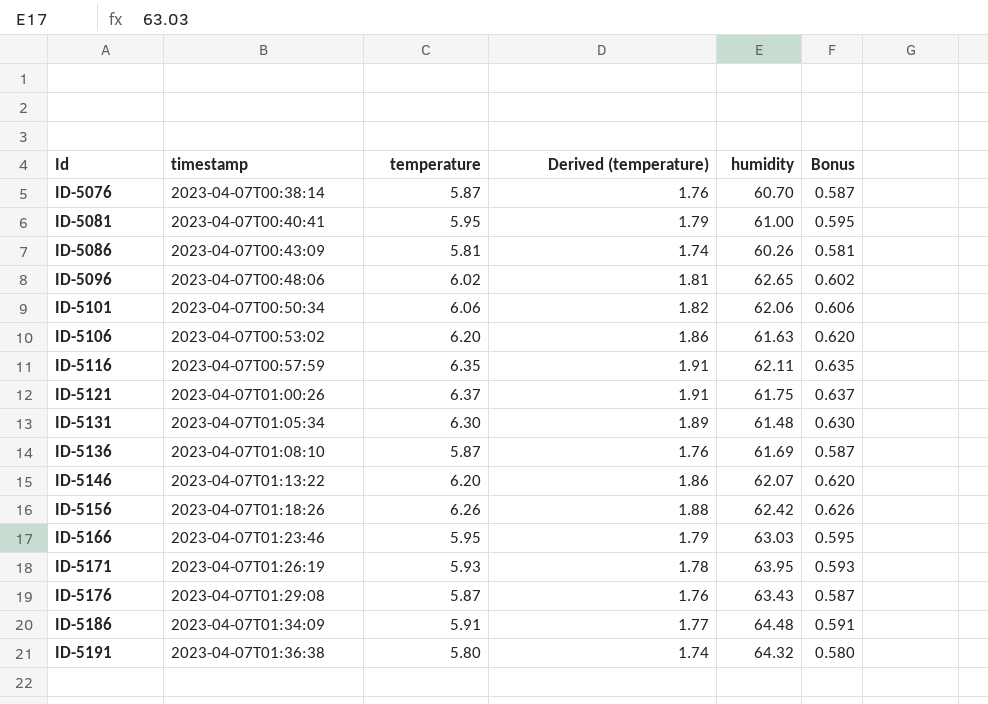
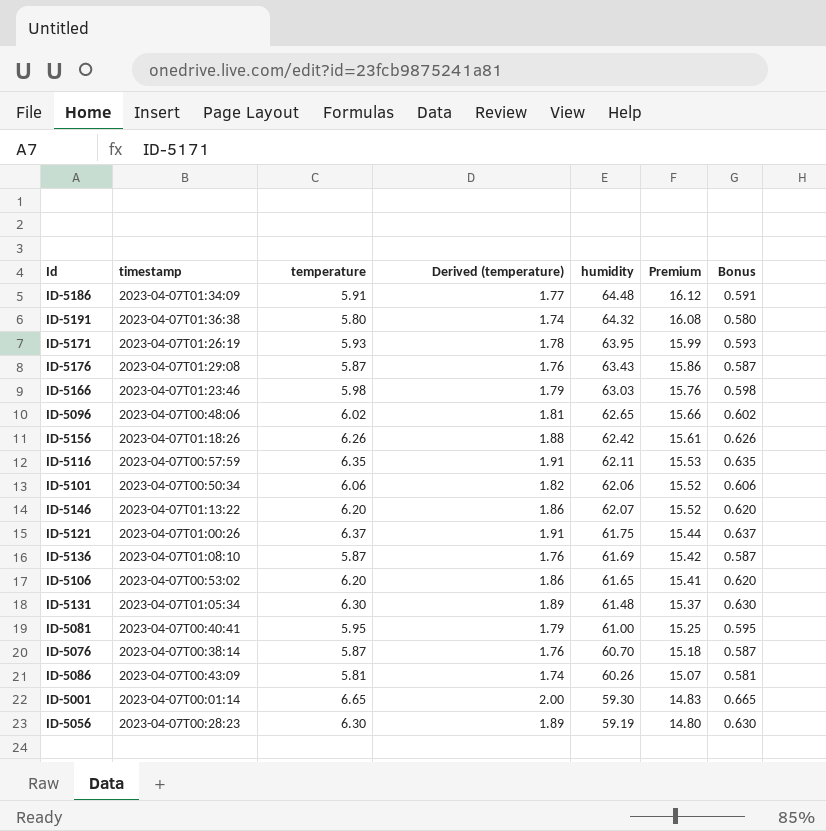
row order: Id ascending -> Premium descending
column Premium | formula: none -> [humidity] * 0.25
ID-5166 | temperature: 5.95 -> 5.98
ID-5166 | Bonus: 0.595 -> 0.598
ID-5106 | humidity: 61.63 -> 61.65
row ID-5001: none -> 2023-04-07T00:01:14 | 6.65 | 2.00 | 59.30 | 14.83 | 0.665
row ID-5056: none -> 2023-04-07T00:28:23 | 6.30 | 1.89 | 59.19 | 14.80 | 0.630

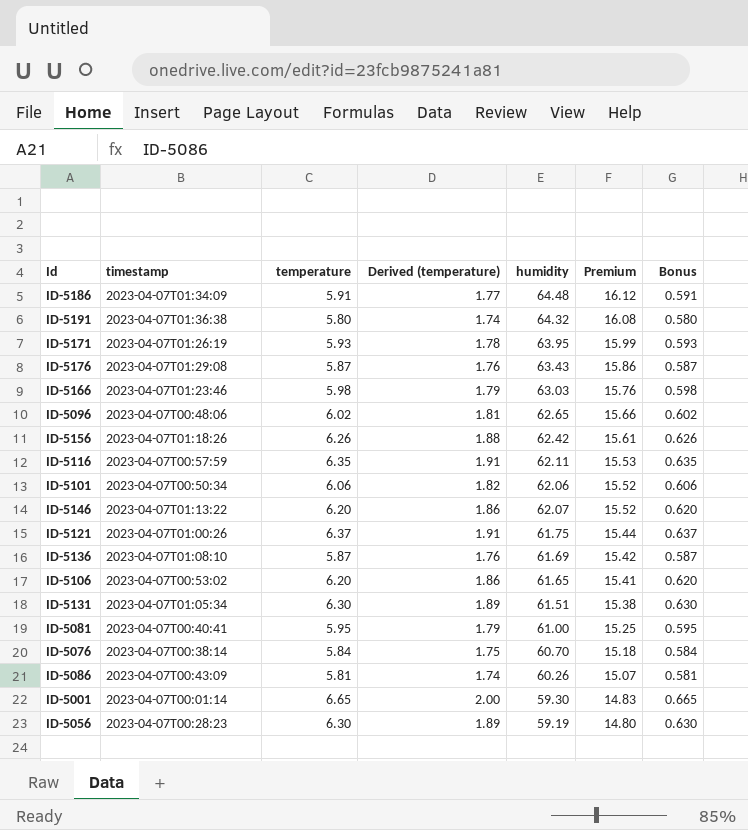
ID-5131 | humidity: 61.48 -> 61.51
ID-5131 | Premium: 15.37 -> 15.38
ID-5076 | temperature: 5.87 -> 5.84
ID-5076 | Derived (temperature): 1.76 -> 1.75
ID-5076 | Bonus: 0.587 -> 0.584

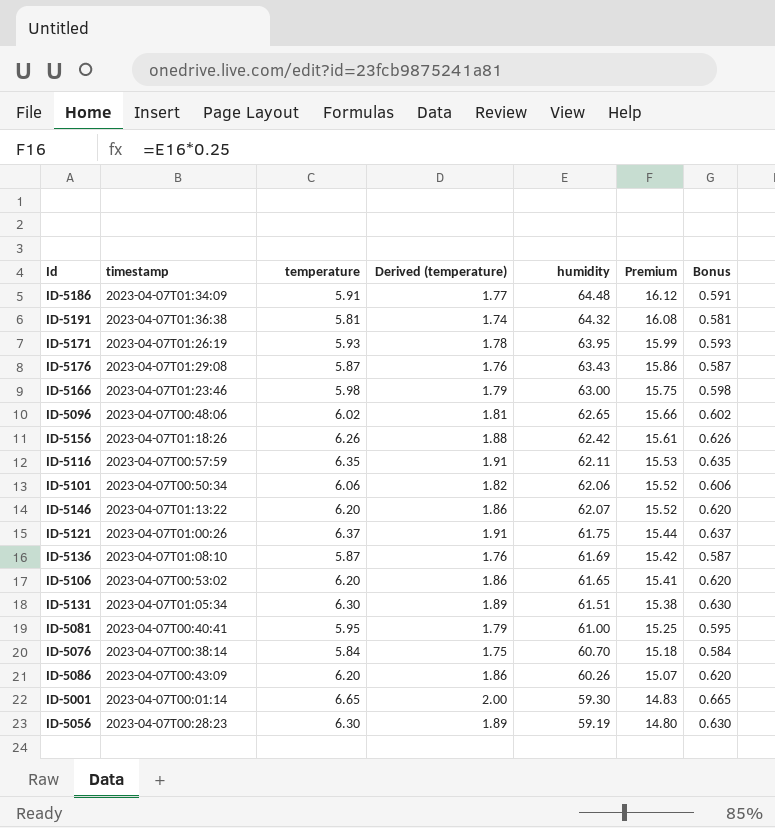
ID-5191 | temperature: 5.80 -> 5.81
ID-5191 | Bonus: 0.580 -> 0.581
ID-5166 | humidity: 63.03 -> 63.00
ID-5166 | Premium: 15.76 -> 15.75
ID-5086 | temperature: 5.81 -> 6.20
ID-5086 | Derived (temperature): 1.74 -> 1.86
ID-5086 | Bonus: 0.581 -> 0.620

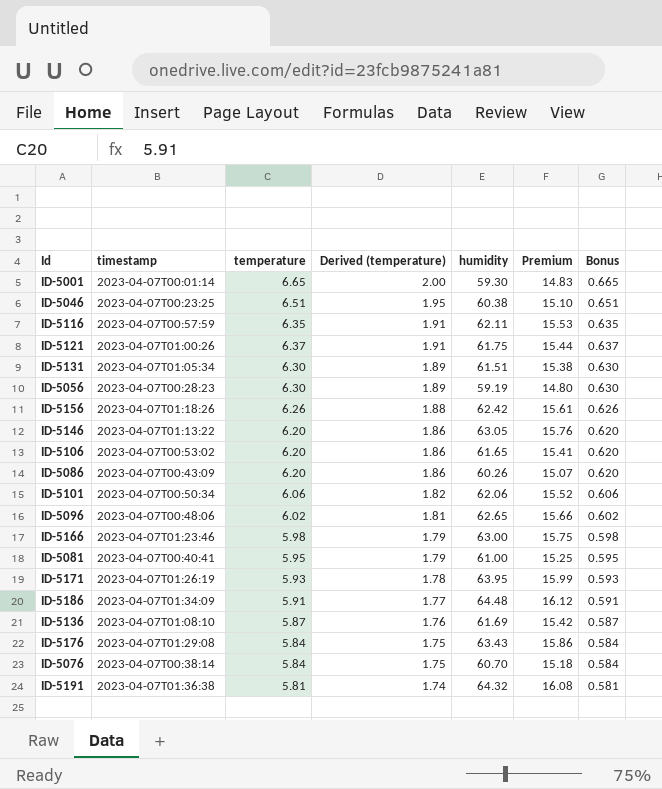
row order: Premium descending -> Derived (temperature) descending
row ID-5046: none -> 2023-04-07T00:23:25 | 6.51 | 1.95 | 60.38 | 15.10 | 0.651
ID-5146 | humidity: 62.07 -> 63.05
ID-5146 | Premium: 15.52 -> 15.76
ID-5176 | temperature: 5.87 -> 5.84
ID-5176 | Derived (temperature): 1.76 -> 1.75
ID-5176 | Bonus: 0.587 -> 0.584

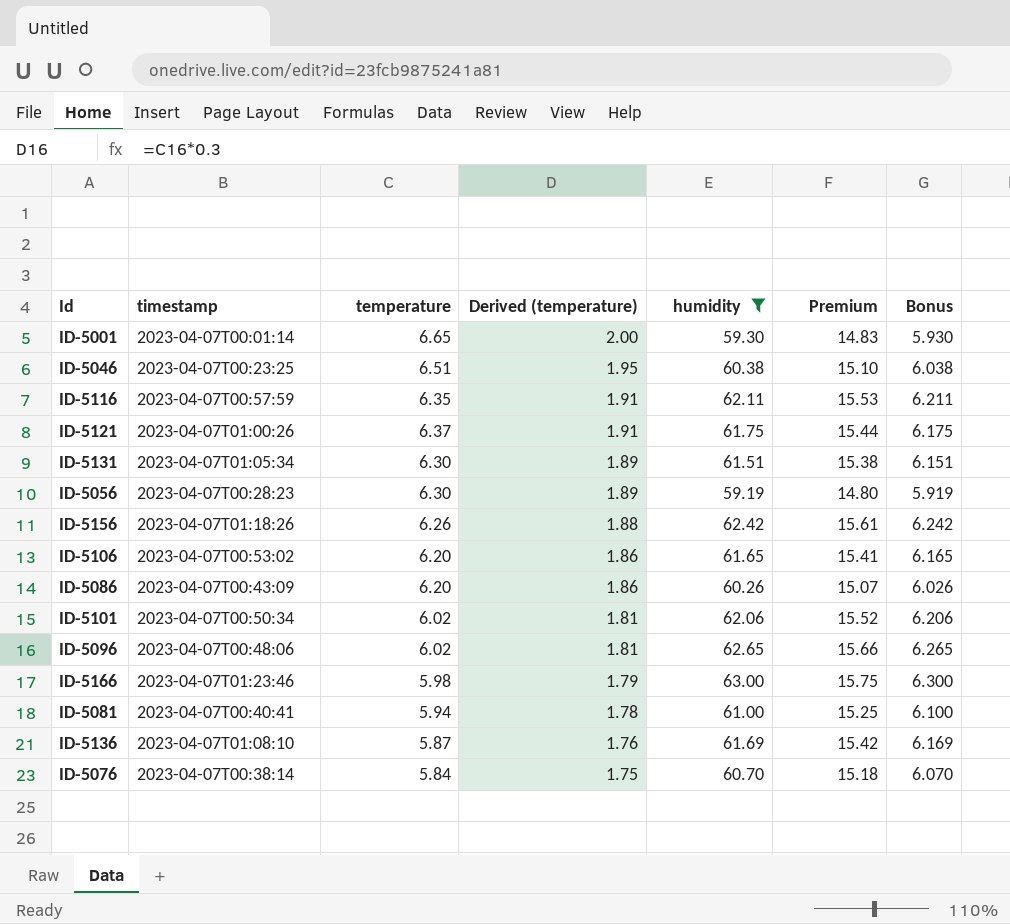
filter: none -> humidity <= 63.00
column Bonus | formula: [temperature] * 0.1 -> [humidity] * 0.1
ID-5101 | temperature: 6.06 -> 6.02
ID-5101 | Derived (temperature): 1.82 -> 1.81
ID-5081 | temperature: 5.95 -> 5.94
ID-5081 | Derived (temperature): 1.79 -> 1.78

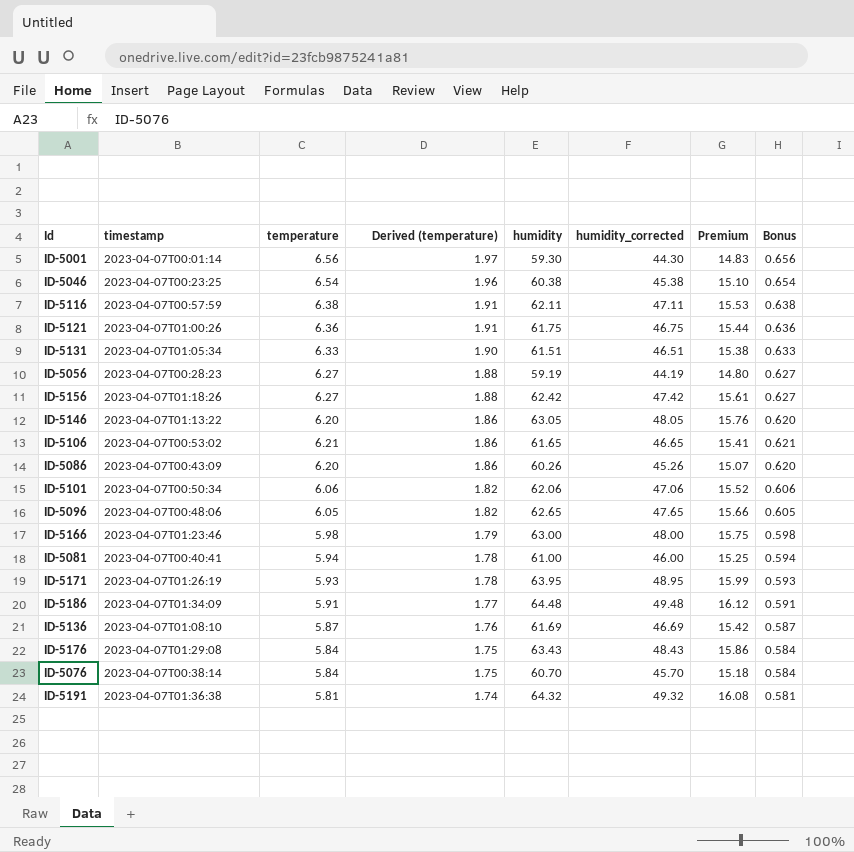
filter: humidity <= 63.00 -> none
column humidity_corrected | formula: none -> [humidity] - 15
column Bonus | formula: [humidity] * 0.1 -> [temperature] * 0.1
ID-5001 | temperature: 6.65 -> 6.56
ID-5001 | Derived (temperature): 2.00 -> 1.97
ID-5046 | temperature: 6.51 -> 6.54
ID-5046 | Derived (temperature): 1.95 -> 1.96
ID-5116 | temperature: 6.35 -> 6.38
ID-5121 | temperature: 6.37 -> 6.36
ID-5131 | temperature: 6.30 -> 6.33
ID-5131 | Derived (temperature): 1.89 -> 1.90
ID-5056 | temperature: 6.30 -> 6.27
ID-5056 | Derived (temperature): 1.89 -> 1.88
ID-5156 | temperature: 6.26 -> 6.27
ID-5106 | temperature: 6.20 -> 6.21
ID-5101 | temperature: 6.02 -> 6.06
ID-5101 | Derived (temperature): 1.81 -> 1.82
ID-5096 | temperature: 6.02 -> 6.05
ID-5096 | Derived (temperature): 1.81 -> 1.82

